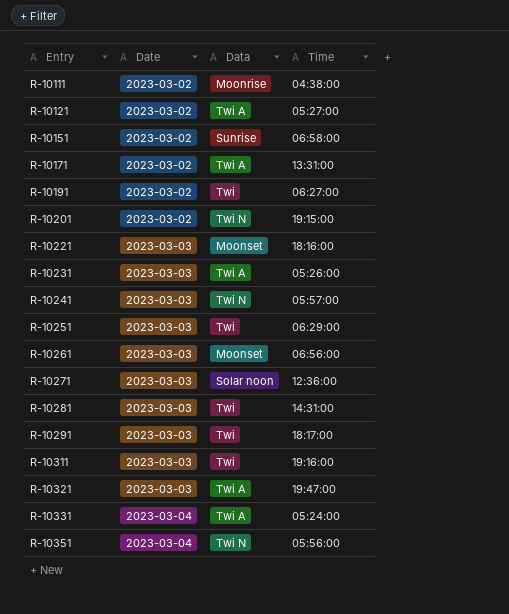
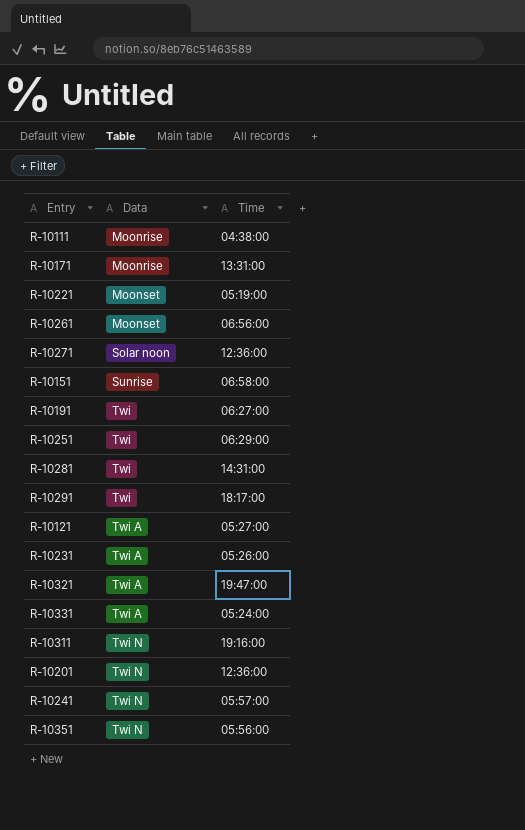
row order: Entry ascending -> Data ascending
column Date | position: 2 -> none
R-10171 | Data: Twi A -> Moonrise
R-10221 | Time: 18:16:00 -> 05:19:00
R-10311 | Data: Twi -> Twi N
R-10201 | Time: 19:15:00 -> 12:36:00

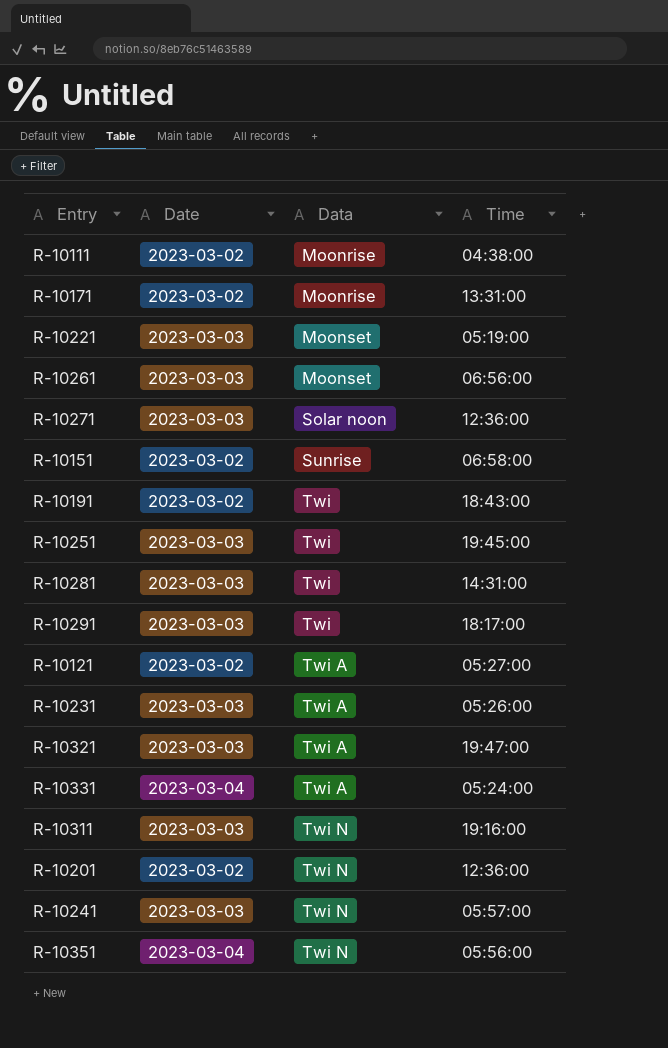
column Date | position: none -> 2
R-10191 | Time: 06:27:00 -> 18:43:00
R-10251 | Time: 06:29:00 -> 19:45:00

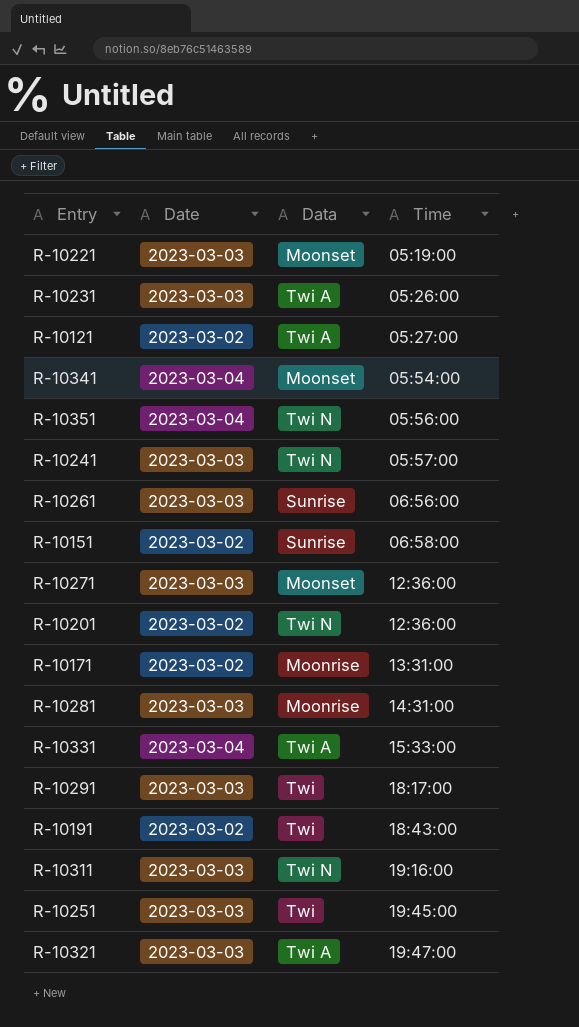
row order: Data ascending -> Time ascending
row R-10111: 2023-03-02 | Moonrise | 04:38:00 -> none
row R-10341: none -> 2023-03-04 | Moonset | 05:54:00
R-10261 | Data: Moonset -> Sunrise
R-10271 | Data: Solar noon -> Moonset
R-10281 | Data: Twi -> Moonrise
R-10331 | Time: 05:24:00 -> 15:33:00

